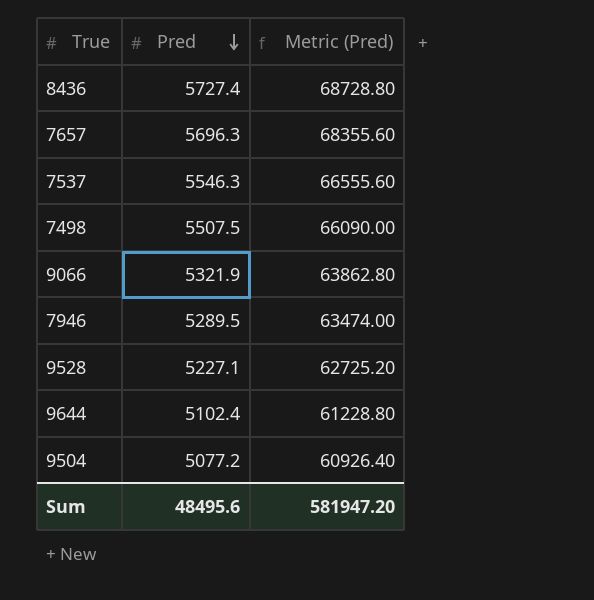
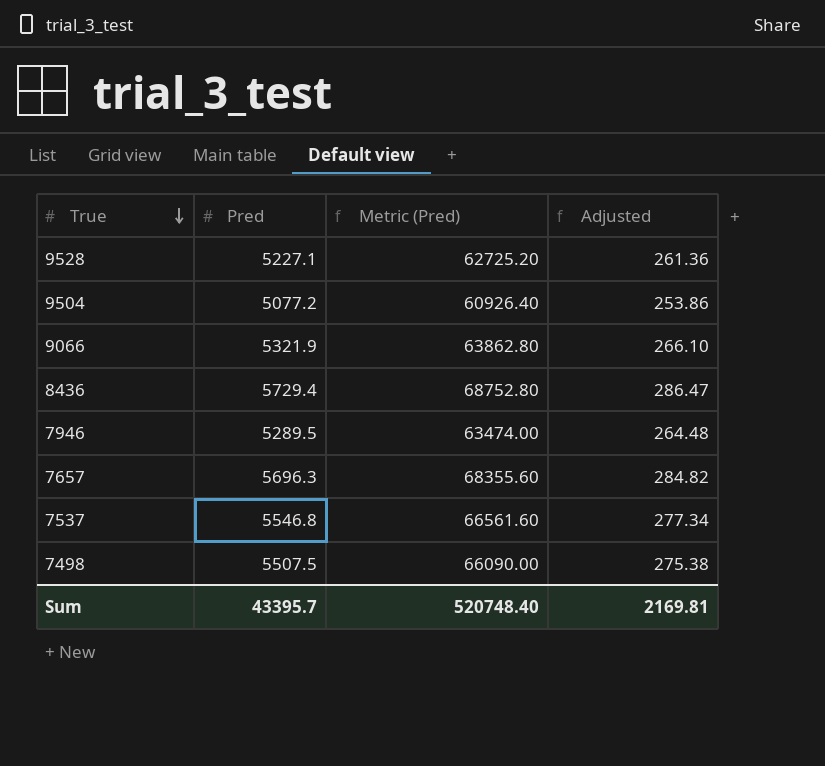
row order: Pred descending -> True descending
column Adjusted | formula: none -> [Pred] * 0.05
row 9644: 5102.4 | 61228.80 -> none
8436 | Pred: 5727.4 -> 5729.4
8436 | Metric (Pred): 68728.80 -> 68752.80
7537 | Pred: 5546.3 -> 5546.8
7537 | Metric (Pred): 66555.60 -> 66561.60
Sum | Pred: 48495.6 -> 43395.7
Sum | Metric (Pred): 581947.20 -> 520748.40

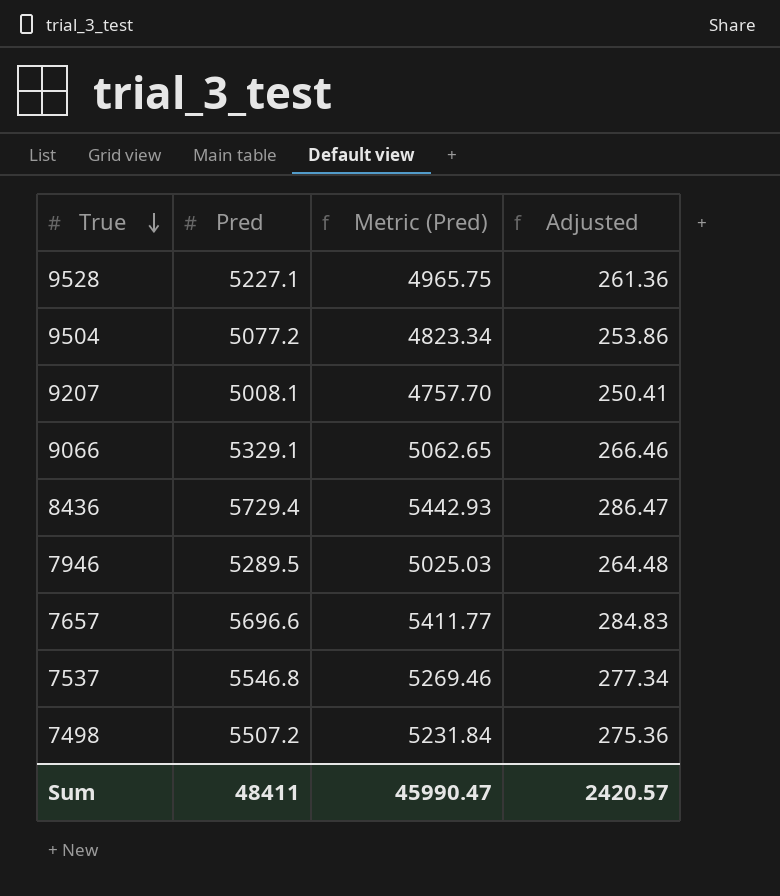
column Metric (Pred) | formula: [Pred] * 12 -> [Pred] * 0.95
row 9207: none -> 5008.1 | 4757.70 | 250.41
9066 | Pred: 5321.9 -> 5329.1
9066 | Adjusted: 266.10 -> 266.46
7657 | Pred: 5696.3 -> 5696.6
7657 | Adjusted: 284.82 -> 284.83
7498 | Pred: 5507.5 -> 5507.2
7498 | Adjusted: 275.38 -> 275.36
Sum | Pred: 43395.7 -> 48411
Sum | Metric (Pred): 520748.40 -> 45990.47
Sum | Adjusted: 2169.81 -> 2420.57

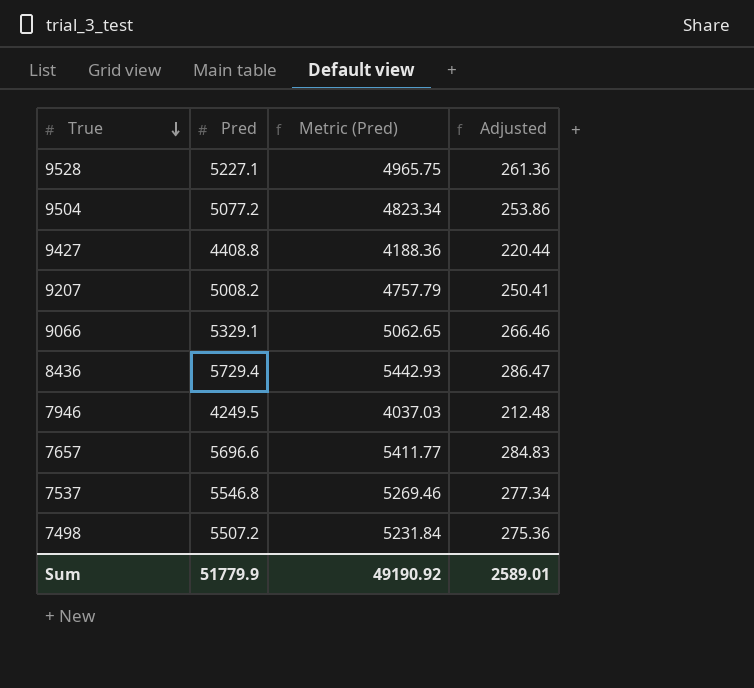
row 9427: none -> 4408.8 | 4188.36 | 220.44
9207 | Pred: 5008.1 -> 5008.2
9207 | Metric (Pred): 4757.70 -> 4757.79
7946 | Pred: 5289.5 -> 4249.5
7946 | Metric (Pred): 5025.03 -> 4037.03
7946 | Adjusted: 264.48 -> 212.48
Sum | Pred: 48411 -> 51779.9
Sum | Metric (Pred): 45990.47 -> 49190.92
Sum | Adjusted: 2420.57 -> 2589.01

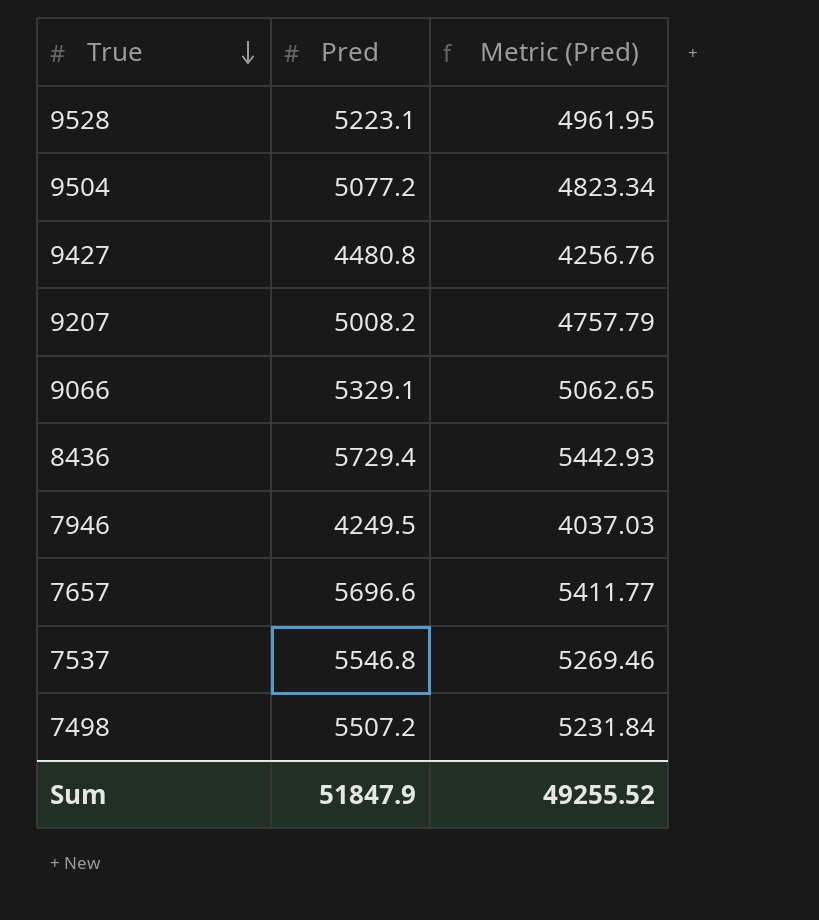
column Adjusted | formula: [Pred] * 0.05 -> none
9528 | Pred: 5227.1 -> 5223.1
9528 | Metric (Pred): 4965.75 -> 4961.95
9427 | Pred: 4408.8 -> 4480.8
9427 | Metric (Pred): 4188.36 -> 4256.76
Sum | Pred: 51779.9 -> 51847.9
Sum | Metric (Pred): 49190.92 -> 49255.52

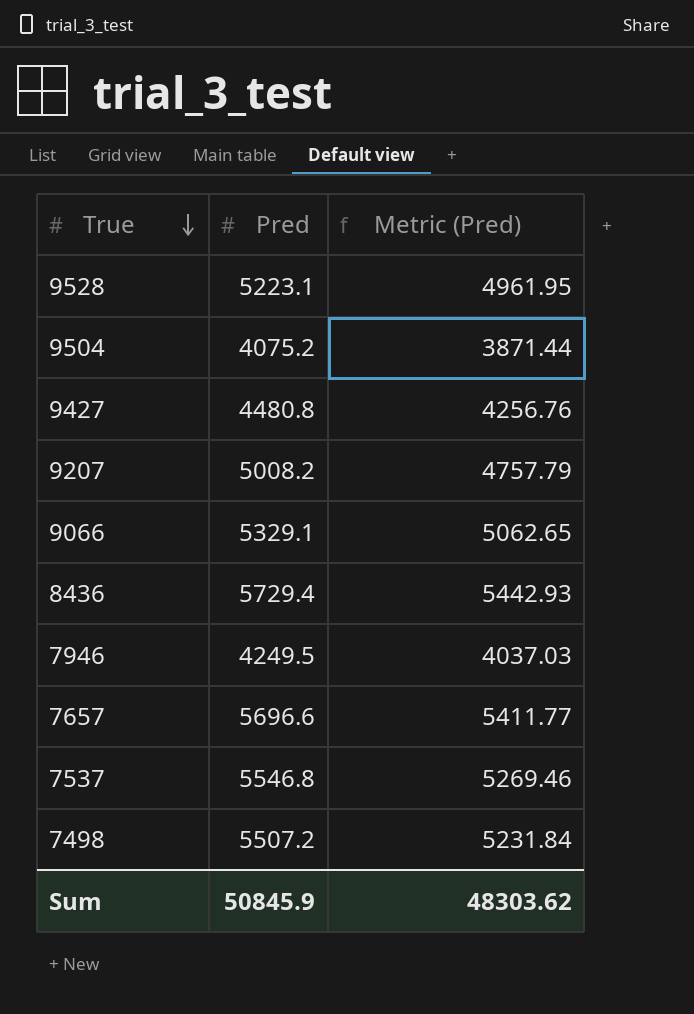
9504 | Pred: 5077.2 -> 4075.2
9504 | Metric (Pred): 4823.34 -> 3871.44
Sum | Pred: 51847.9 -> 50845.9
Sum | Metric (Pred): 49255.52 -> 48303.62

